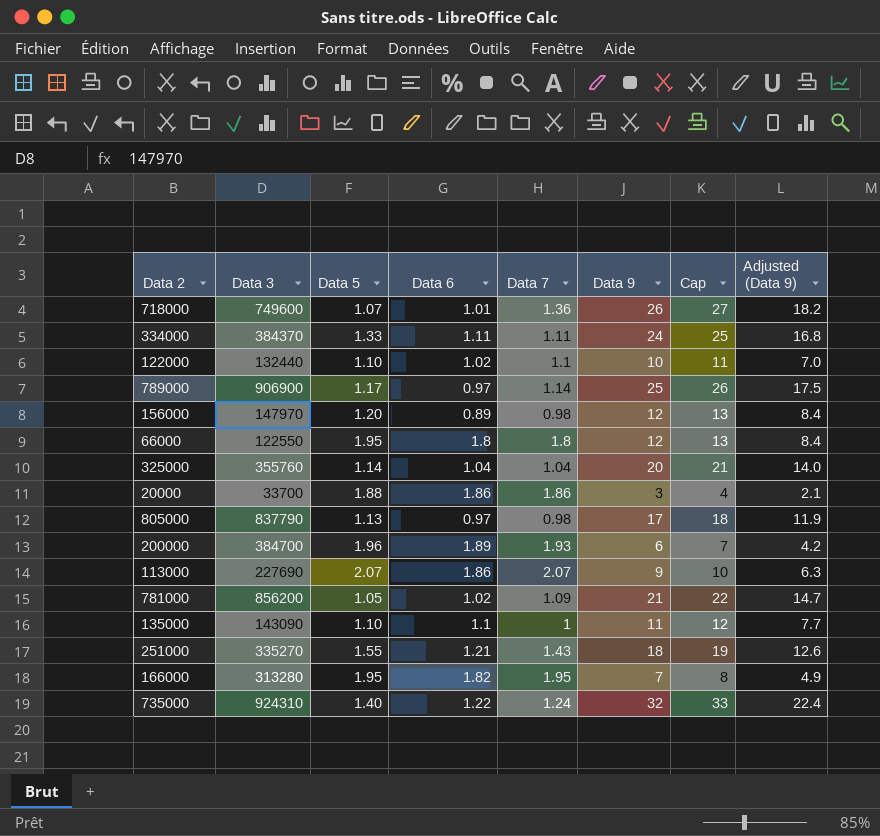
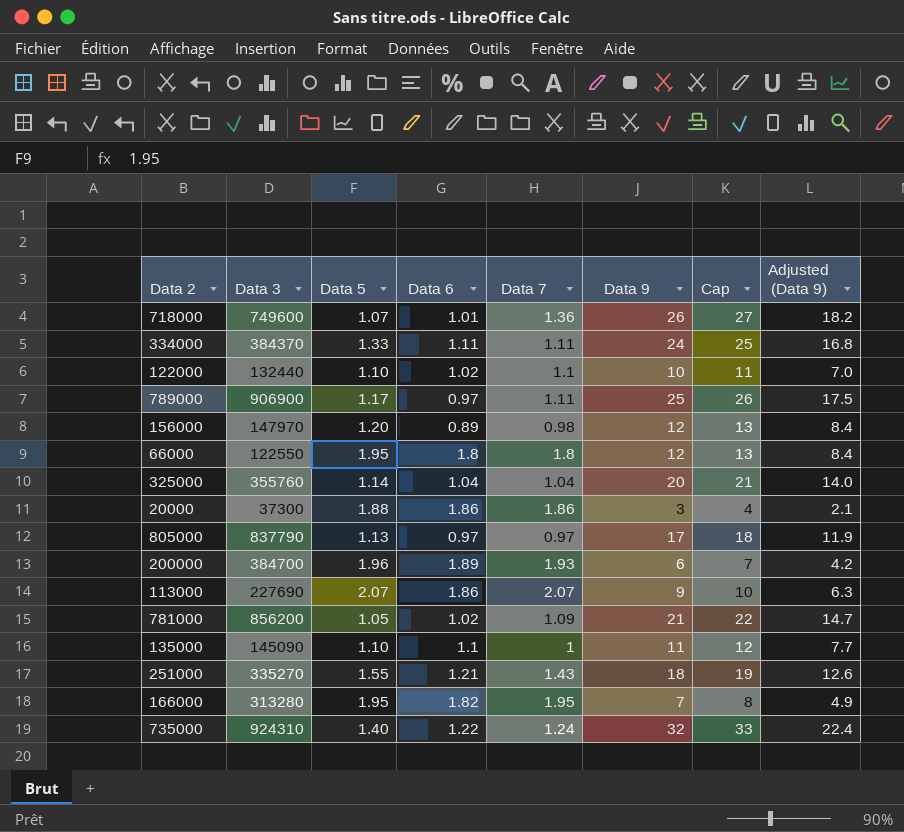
789000 | Data 7: 1.14 -> 1.11
20000 | Data 3: 33700 -> 37300
805000 | Data 7: 0.98 -> 0.97
135000 | Data 3: 143090 -> 145090

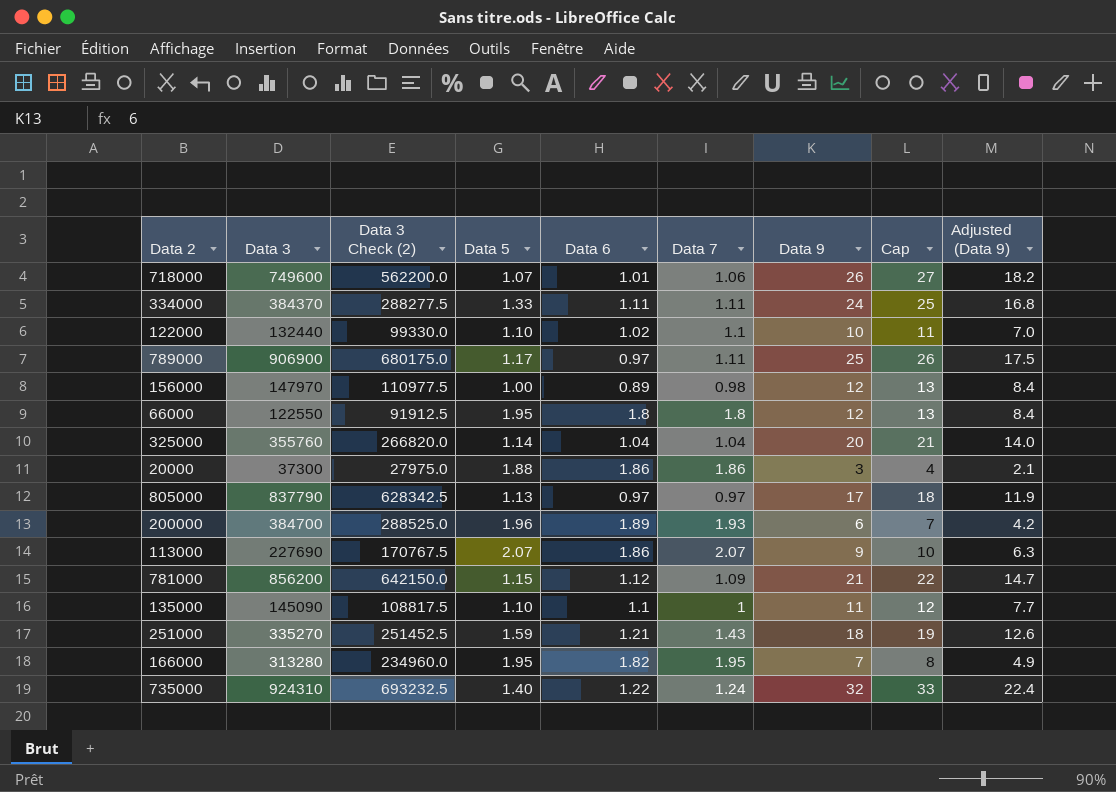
column Data 3 Check (2) | formula: none -> [Data 3] * 0.75
718000 | Data 7: 1.36 -> 1.06
156000 | Data 5: 1.20 -> 1.00
781000 | Data 5: 1.05 -> 1.15
781000 | Data 6: 1.02 -> 1.12
251000 | Data 5: 1.55 -> 1.59

